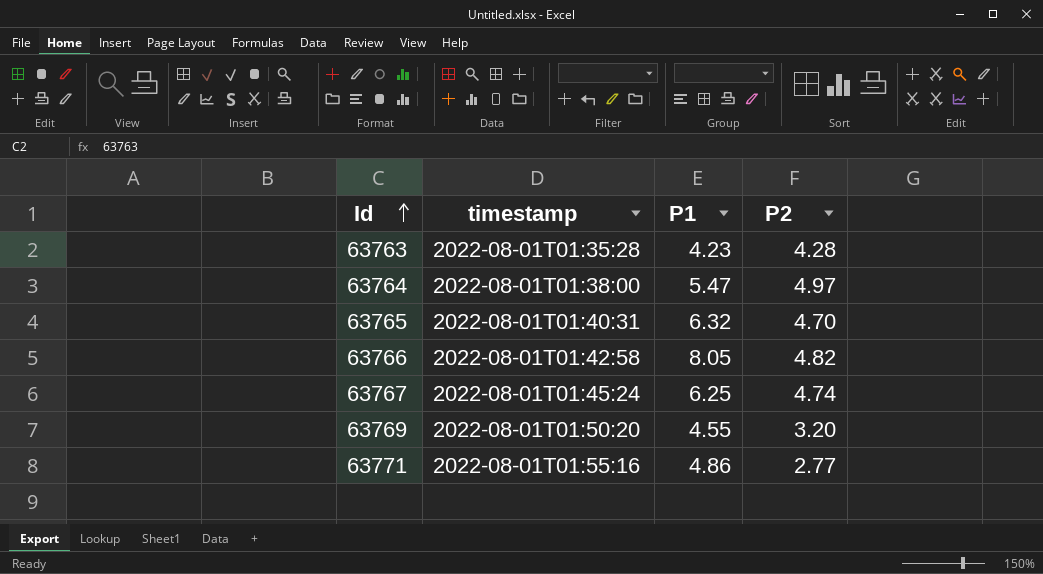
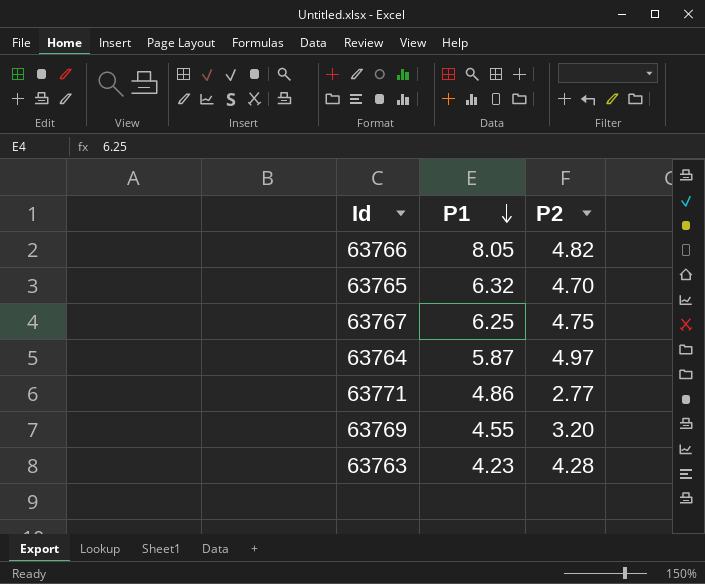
row order: Id ascending -> P1 descending
column timestamp | position: 2 -> none
63767 | P2: 4.74 -> 4.75
63764 | P1: 5.47 -> 5.87

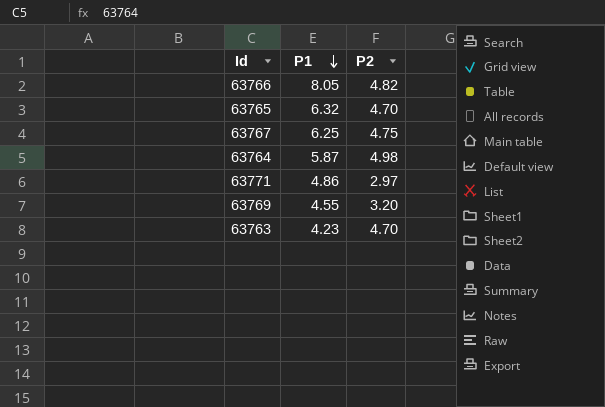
63764 | P2: 4.97 -> 4.98
63771 | P2: 2.77 -> 2.97
63763 | P2: 4.28 -> 4.70

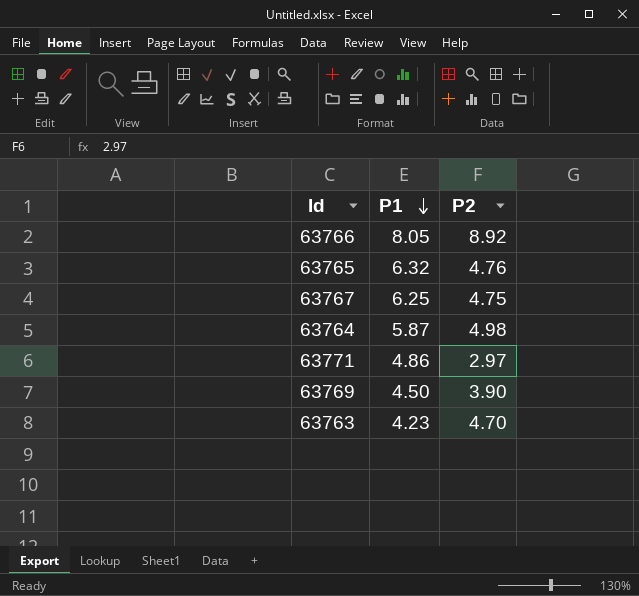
63766 | P2: 4.82 -> 8.92
63765 | P2: 4.70 -> 4.76
63769 | P1: 4.55 -> 4.50
63769 | P2: 3.20 -> 3.90

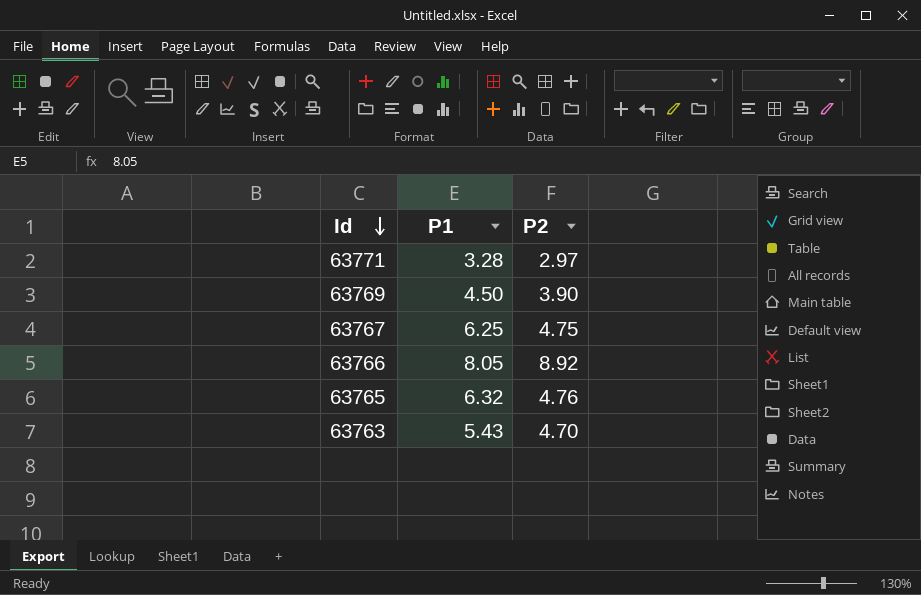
row order: P1 descending -> Id descending
row 63764: 5.87 | 4.98 -> none
63771 | P1: 4.86 -> 3.28
63763 | P1: 4.23 -> 5.43

